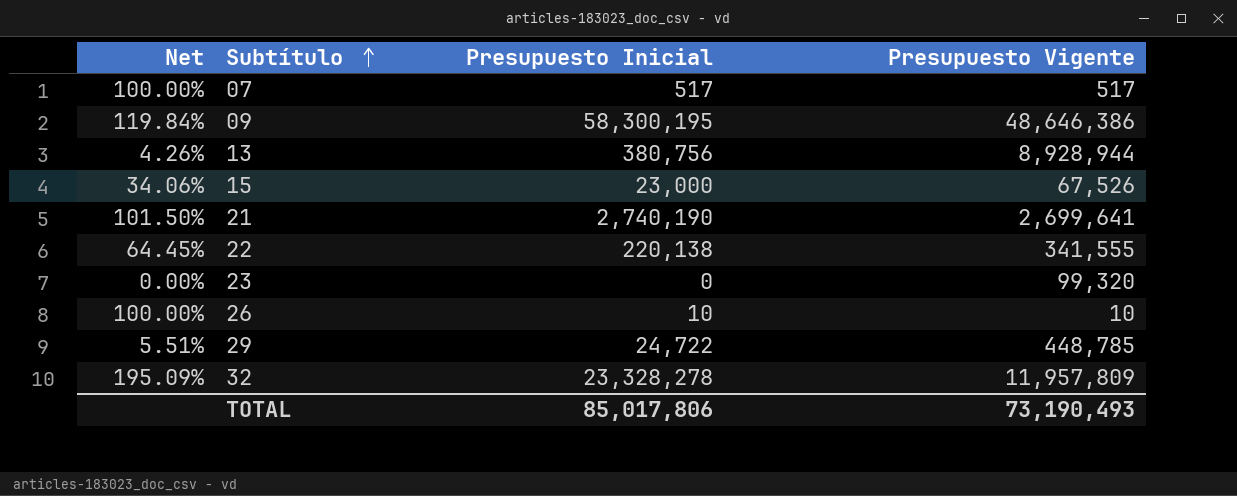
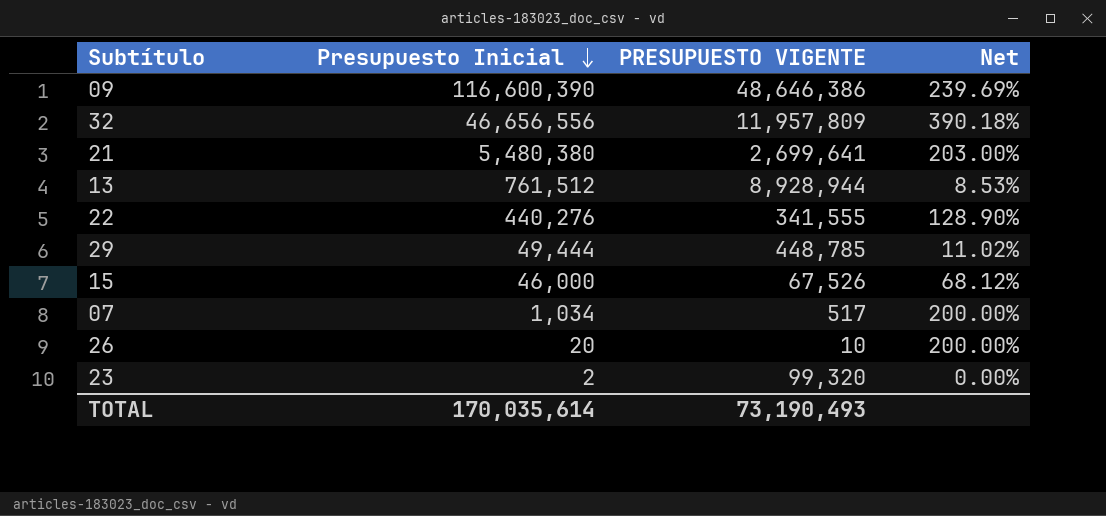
row order: Subtítulo ascending -> Presupuesto Inicial descending
column name: Presupuesto Vigente -> PRESUPUESTO VIGENTE
column Net | position: 1 -> 4
09 | Presupuesto Inicial: 58,300,195 -> 116,600,390
09 | Net: 119.84% -> 239.69%
32 | Presupuesto Inicial: 23,328,278 -> 46,656,556
32 | Net: 195.09% -> 390.18%
21 | Presupuesto Inicial: 2,740,190 -> 5,480,380
21 | Net: 101.50% -> 203.00%
13 | Presupuesto Inicial: 380,756 -> 761,512
13 | Net: 4.26% -> 8.53%
22 | Presupuesto Inicial: 220,138 -> 440,276
22 | Net: 64.45% -> 128.90%
29 | Presupuesto Inicial: 24,722 -> 49,444
29 | Net: 5.51% -> 11.02%
15 | Presupuesto Inicial: 23,000 -> 46,000
15 | Net: 34.06% -> 68.12%
07 | Presupuesto Inicial: 517 -> 1,034
07 | Net: 100.00% -> 200.00%
26 | Presupuesto Inicial: 10 -> 20
26 | Net: 100.00% -> 200.00%
23 | Presupuesto Inicial: 0 -> 2
TOTAL | Presupuesto Inicial: 85,017,806 -> 170,035,614

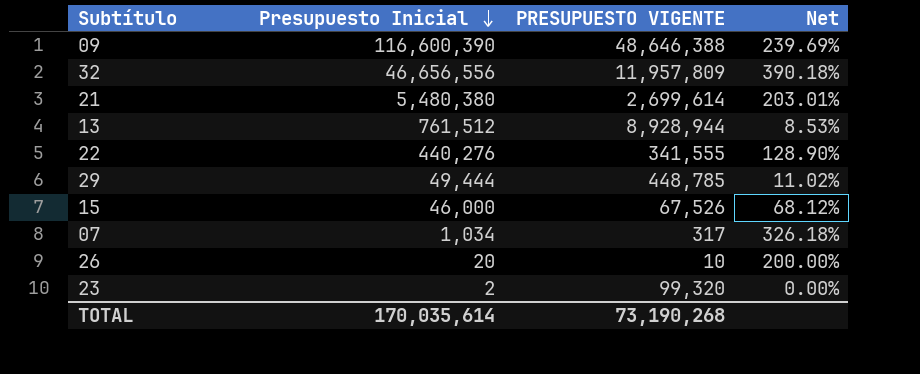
09 | PRESUPUESTO VIGENTE: 48,646,386 -> 48,646,388
21 | PRESUPUESTO VIGENTE: 2,699,641 -> 2,699,614
21 | Net: 203.00% -> 203.01%
07 | PRESUPUESTO VIGENTE: 517 -> 317
07 | Net: 200.00% -> 326.18%
TOTAL | PRESUPUESTO VIGENTE: 73,190,493 -> 73,190,268

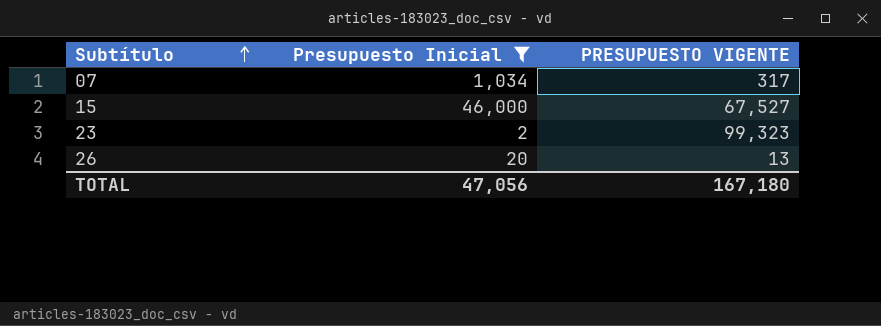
filter: none -> Presupuesto Inicial <= 46,000
row order: Presupuesto Inicial descending -> Subtítulo ascending
column Net | formula: [Presupuesto Inicial] / [PRESUPUESTO VIGENTE] -> none
15 | PRESUPUESTO VIGENTE: 67,526 -> 67,527
23 | PRESUPUESTO VIGENTE: 99,320 -> 99,323
26 | PRESUPUESTO VIGENTE: 10 -> 13
TOTAL | Presupuesto Inicial: 170,035,614 -> 47,056
TOTAL | PRESUPUESTO VIGENTE: 73,190,268 -> 167,180

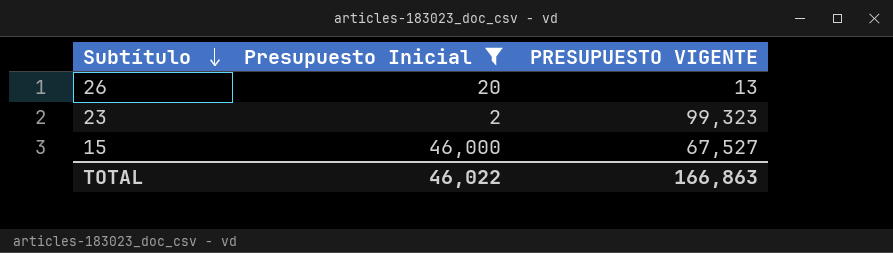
row order: Subtítulo ascending -> Subtítulo descending
row 07: 1,034 | 317 -> none
TOTAL | Presupuesto Inicial: 47,056 -> 46,022
TOTAL | PRESUPUESTO VIGENTE: 167,180 -> 166,863

